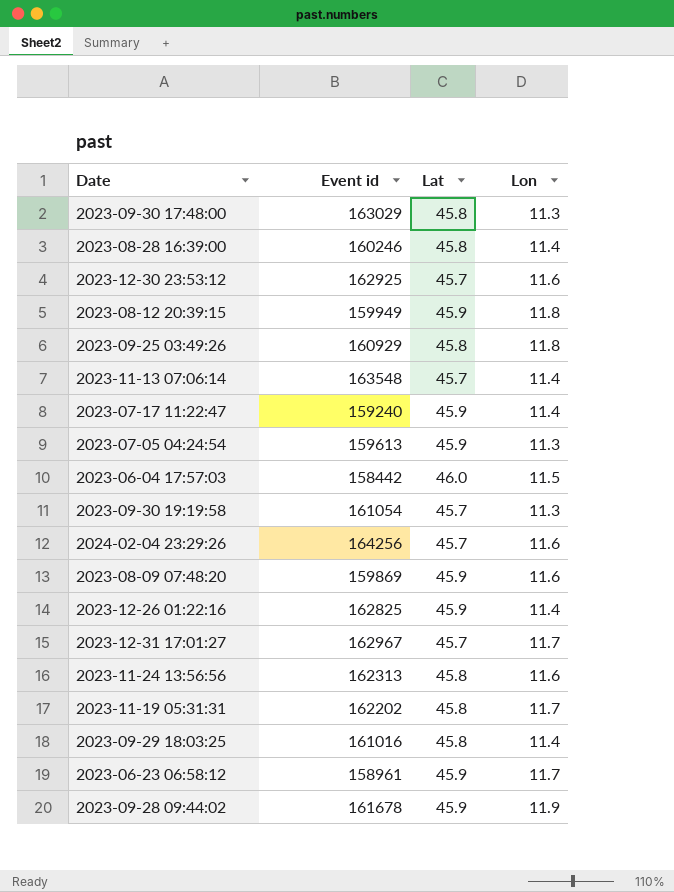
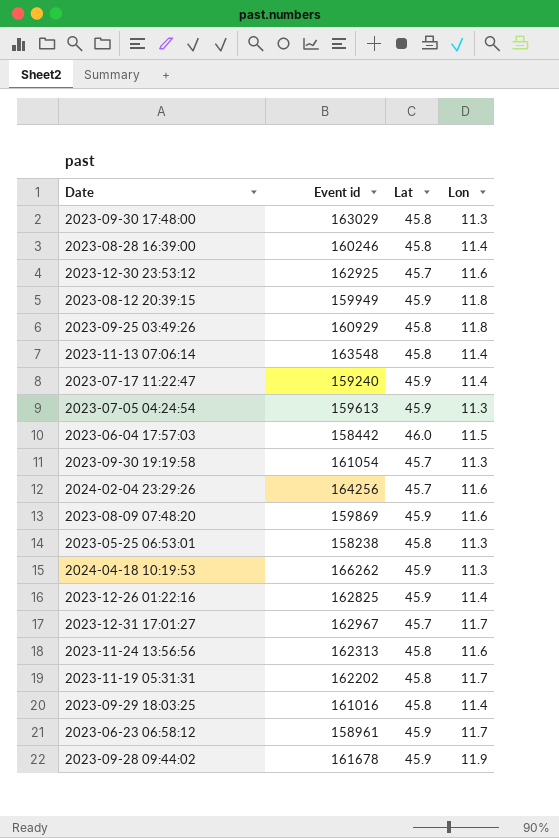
2023-11-13 07:06:14 | Lat: 45.7 -> 45.8
row 2023-05-25 06:53:01: none -> 158238 | 45.8 | 11.3
row 2024-04-18 10:19:53: none -> 166262 | 45.9 | 11.3

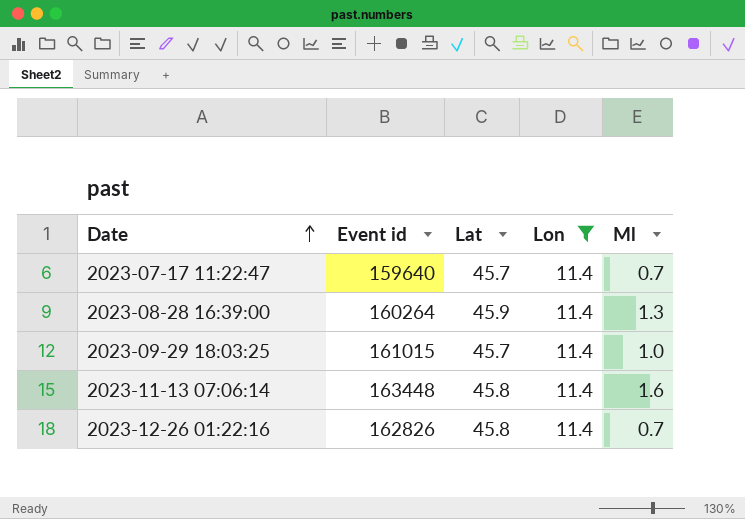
filter: none -> Lon = 11.4
row order: none -> Date ascending
column Ml | position: none -> 5
2023-07-17 11:22:47 | Event id: 159240 -> 159640
2023-07-17 11:22:47 | Lat: 45.9 -> 45.7
2023-08-28 16:39:00 | Event id: 160246 -> 160264
2023-08-28 16:39:00 | Lat: 45.8 -> 45.9
2023-09-29 18:03:25 | Event id: 161016 -> 161015
2023-09-29 18:03:25 | Lat: 45.8 -> 45.7
2023-11-13 07:06:14 | Event id: 163548 -> 163448
2023-12-26 01:22:16 | Event id: 162825 -> 162826
2023-12-26 01:22:16 | Lat: 45.9 -> 45.8

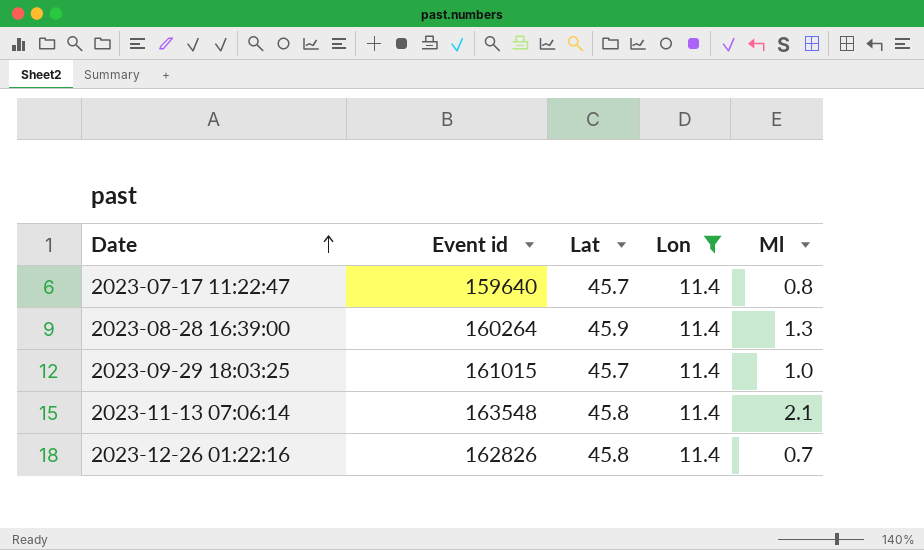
2023-07-17 11:22:47 | Ml: 0.7 -> 0.8
2023-11-13 07:06:14 | Event id: 163448 -> 163548
2023-11-13 07:06:14 | Ml: 1.6 -> 2.1

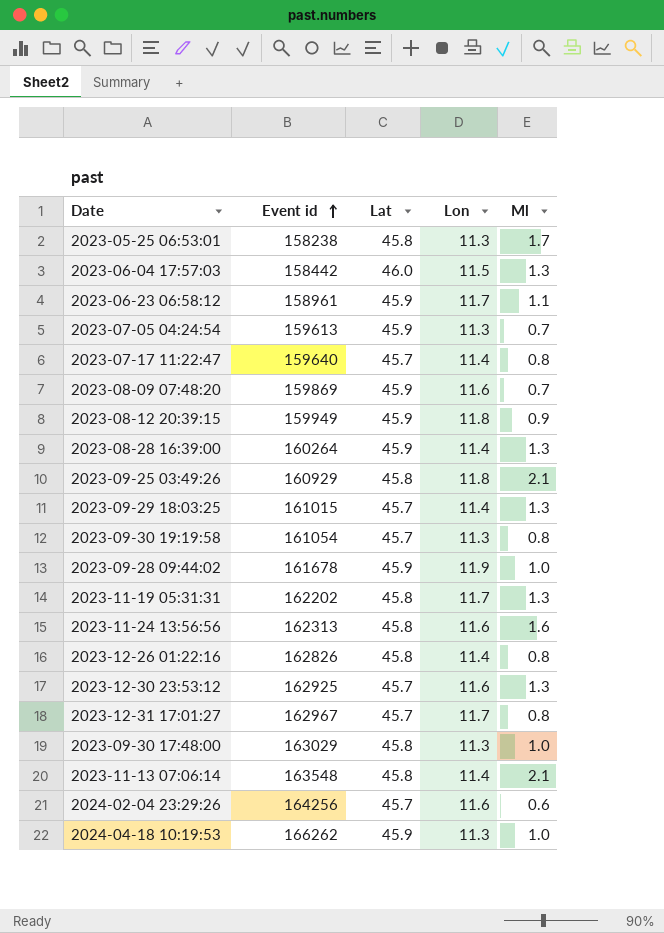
filter: Lon = 11.4 -> none
row order: Date ascending -> Event id ascending
2023-09-29 18:03:25 | Ml: 1.0 -> 1.3
2023-12-26 01:22:16 | Ml: 0.7 -> 0.8

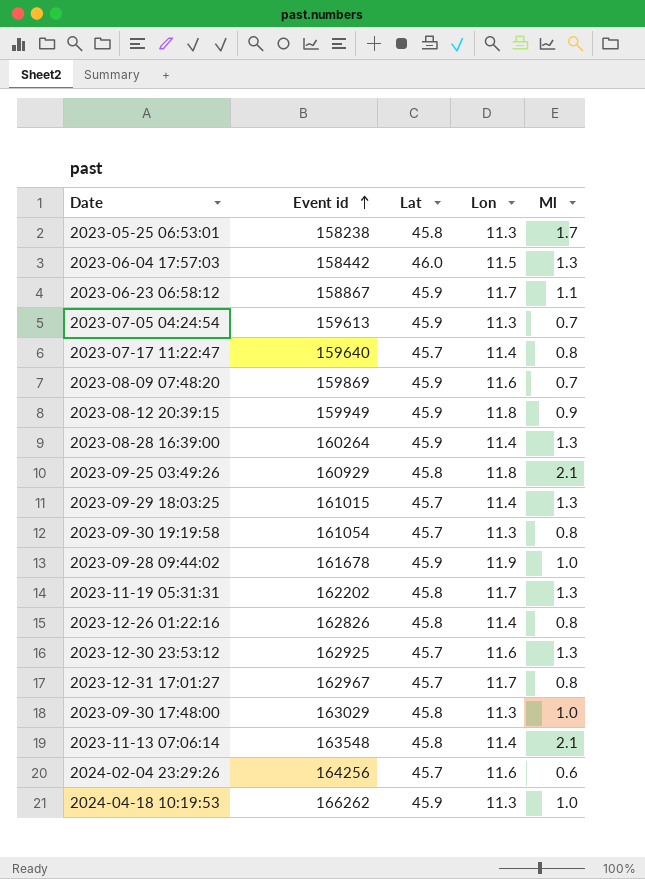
row 2023-11-24 13:56:56: 162313 | 45.8 | 11.6 | 1.6 -> none
2023-06-23 06:58:12 | Event id: 158961 -> 158867

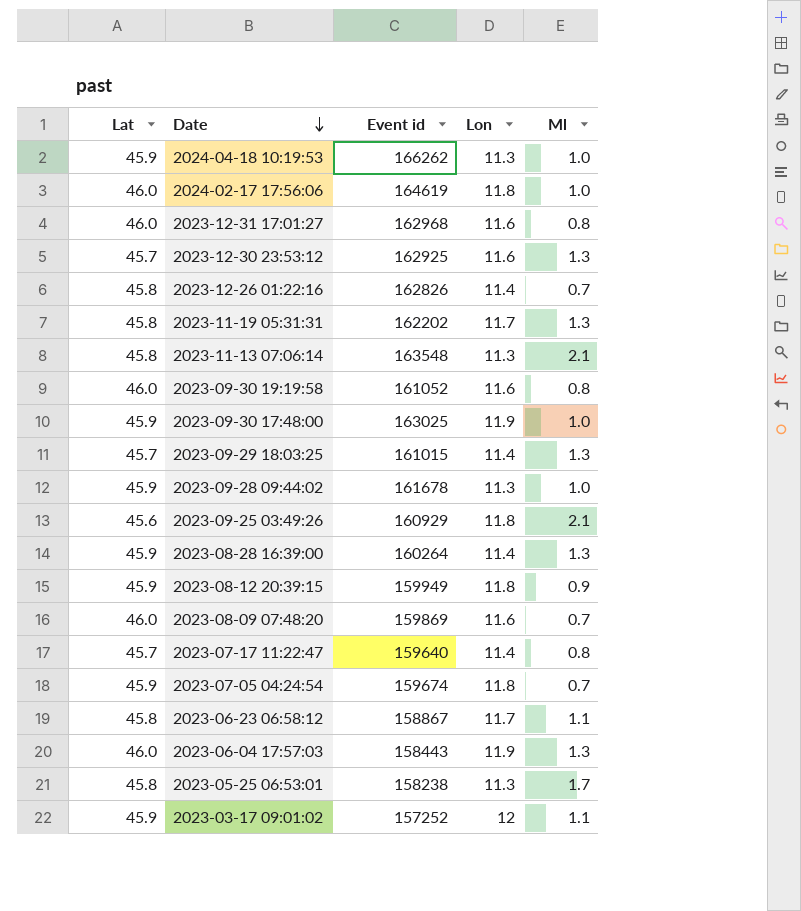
row order: Event id ascending -> Date descending
column Lat | position: 3 -> 1
row 2024-02-04 23:29:26: 164256 | 45.7 | 11.6 | 0.6 -> none
row 2024-02-17 17:56:06: none -> 46.0 | 164619 | 11.8 | 1.0
2023-12-31 17:01:27 | Lat: 45.7 -> 46.0
2023-12-31 17:01:27 | Event id: 162967 -> 162968
2023-12-31 17:01:27 | Lon: 11.7 -> 11.6
2023-12-26 01:22:16 | Ml: 0.8 -> 0.7
2023-11-13 07:06:14 | Lon: 11.4 -> 11.3
2023-09-30 19:19:58 | Lat: 45.7 -> 46.0
2023-09-30 19:19:58 | Event id: 161054 -> 161052
2023-09-30 19:19:58 | Lon: 11.3 -> 11.6
2023-09-30 17:48:00 | Lat: 45.8 -> 45.9
2023-09-30 17:48:00 | Event id: 163029 -> 163025
2023-09-30 17:48:00 | Lon: 11.3 -> 11.9
2023-09-28 09:44:02 | Lon: 11.9 -> 11.3
2023-09-25 03:49:26 | Lat: 45.8 -> 45.6
2023-08-09 07:48:20 | Lat: 45.9 -> 46.0
2023-07-05 04:24:54 | Event id: 159613 -> 159674
2023-07-05 04:24:54 | Lon: 11.3 -> 11.8
2023-06-23 06:58:12 | Lat: 45.9 -> 45.8
2023-06-04 17:57:03 | Event id: 158442 -> 158443
2023-06-04 17:57:03 | Lon: 11.5 -> 11.9
row 2023-03-17 09:01:02: none -> 45.9 | 157252 | 12 | 1.1

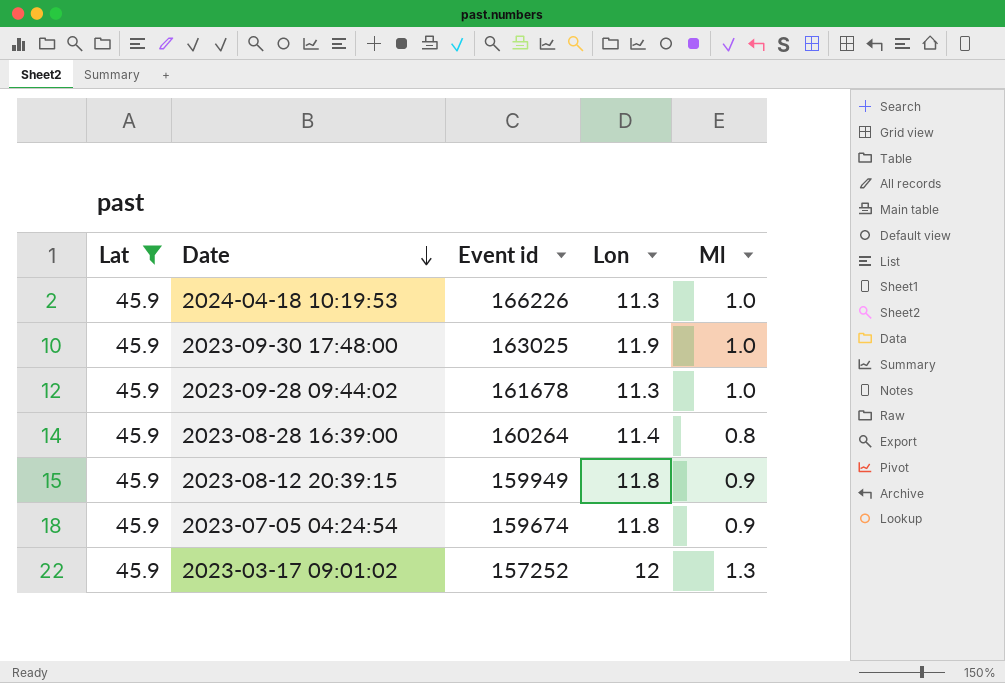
filter: none -> Lat = 45.9
2024-04-18 10:19:53 | Event id: 166262 -> 166226
2023-08-28 16:39:00 | Ml: 1.3 -> 0.8
2023-07-05 04:24:54 | Ml: 0.7 -> 0.9
2023-03-17 09:01:02 | Ml: 1.1 -> 1.3

